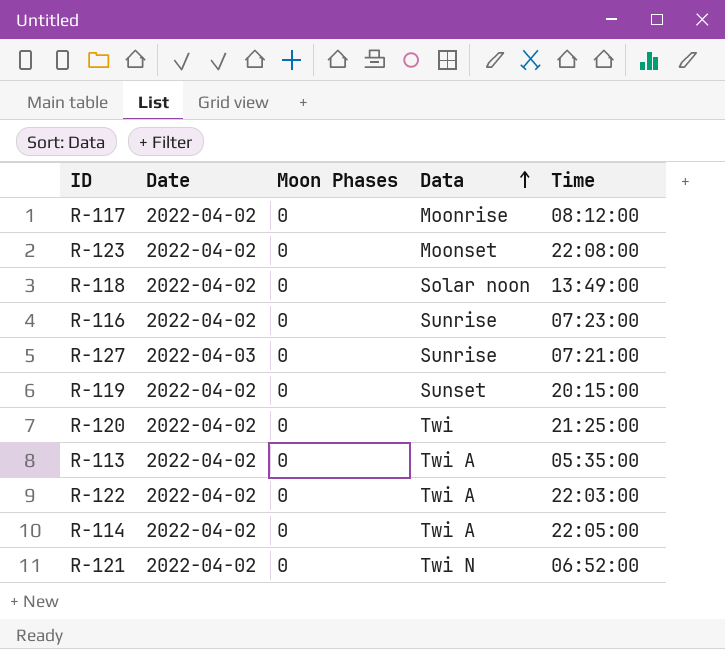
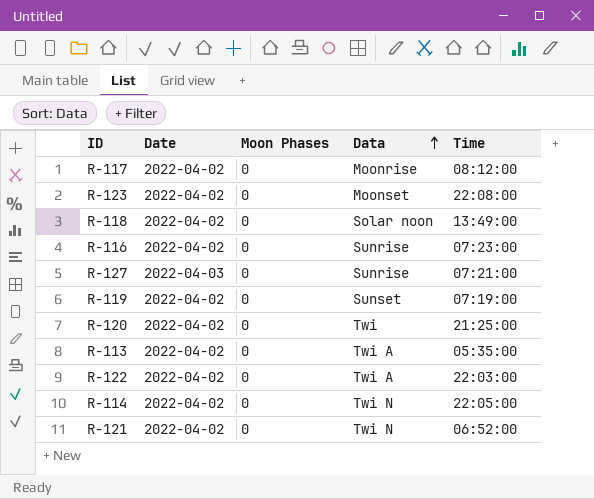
R-119 | Time: 20:15:00 -> 07:19:00
R-114 | Data: Twi A -> Twi N

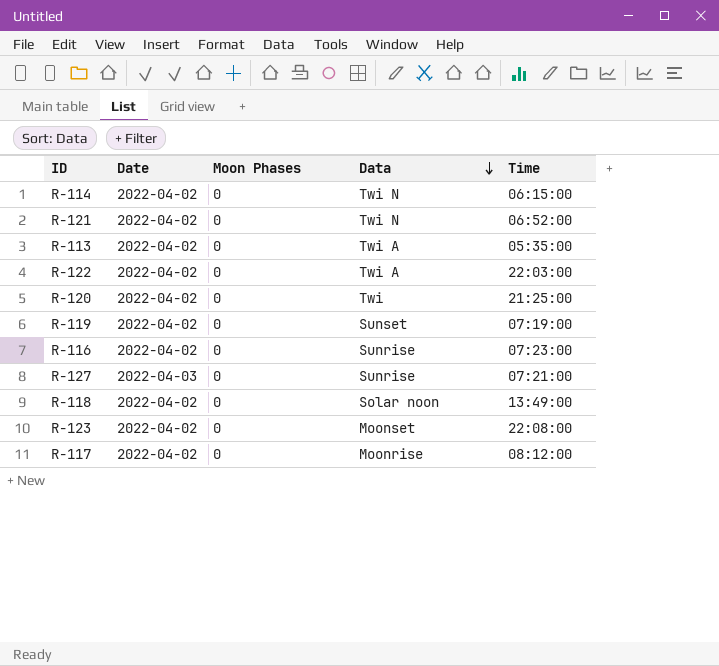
row order: Data ascending -> Data descending
R-114 | Time: 22:05:00 -> 06:15:00

